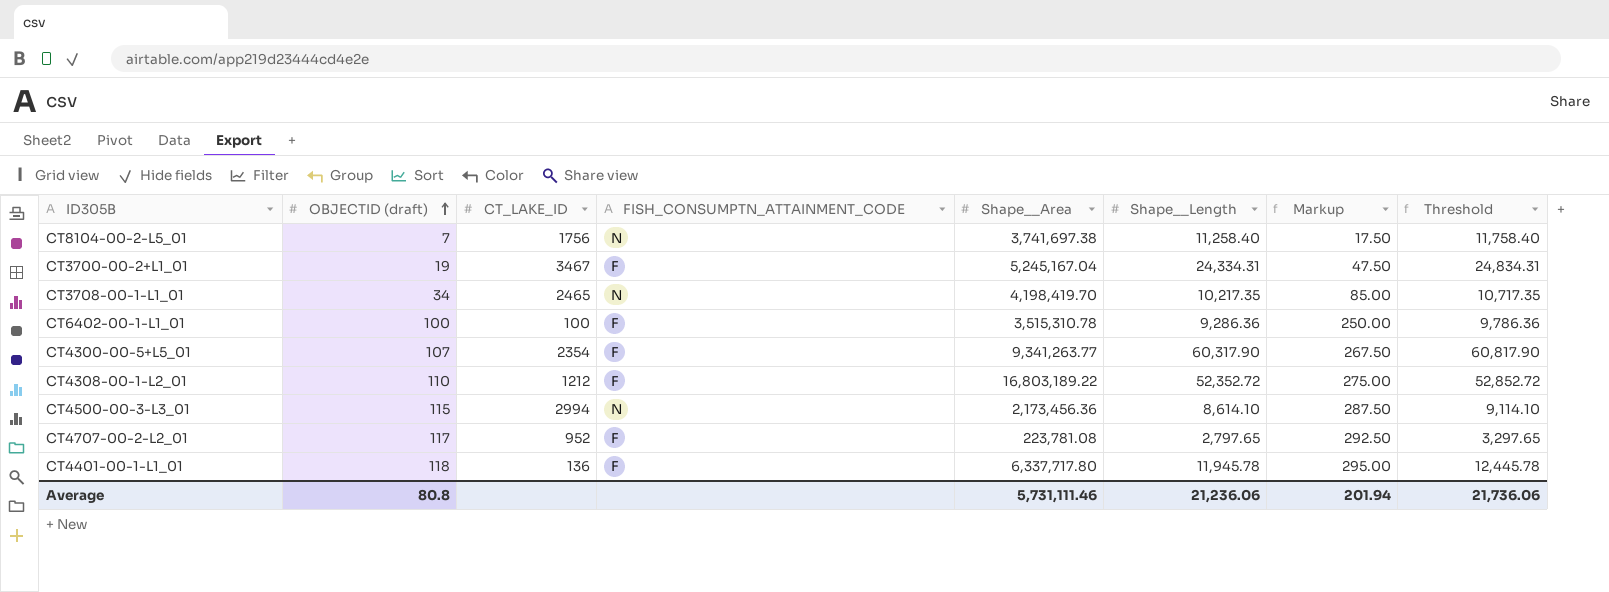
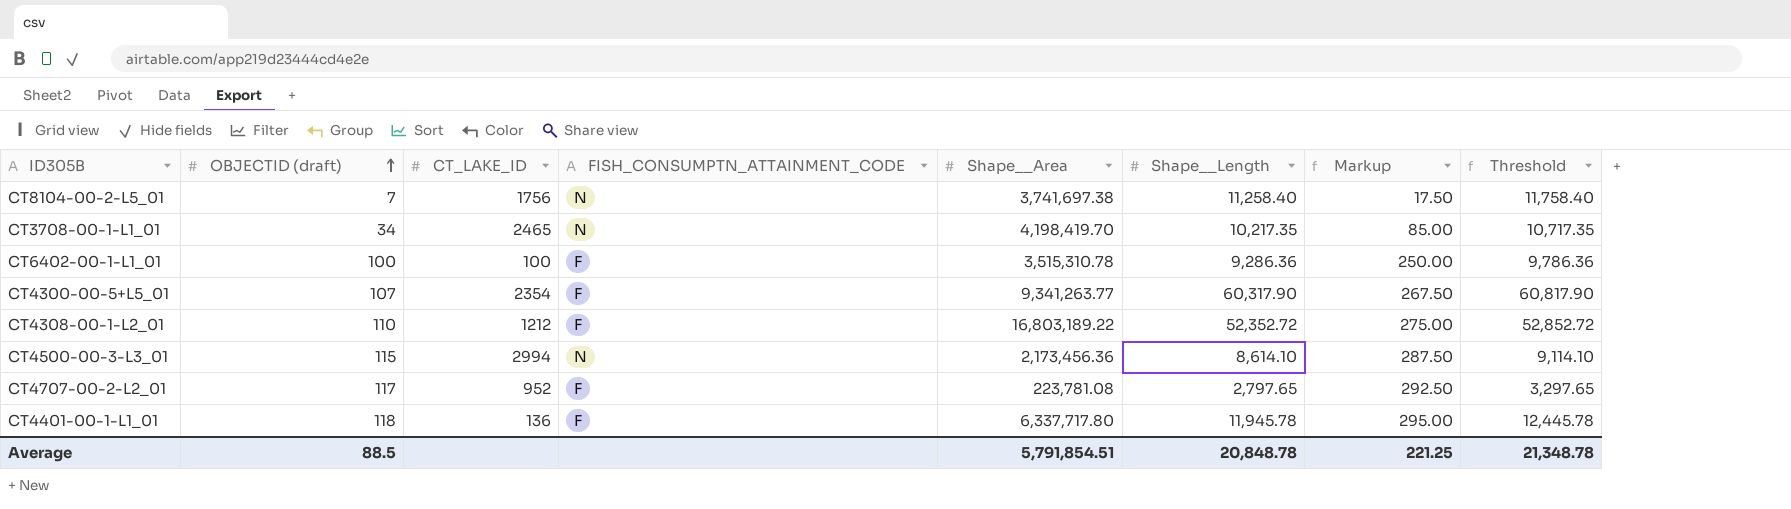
row CT3700-00-2+L1_01: 19 | 3467 | F | 5,245,167.04 | 24,334.31 | 47.50 | 24,834.31 -> none
Average | OBJECTID (draft): 80.8 -> 88.5
Average | Shape__Area: 5,731,111.46 -> 5,791,854.51
Average | Shape__Length: 21,236.06 -> 20,848.78
Average | Markup: 201.94 -> 221.25
Average | Threshold: 21,736.06 -> 21,348.78

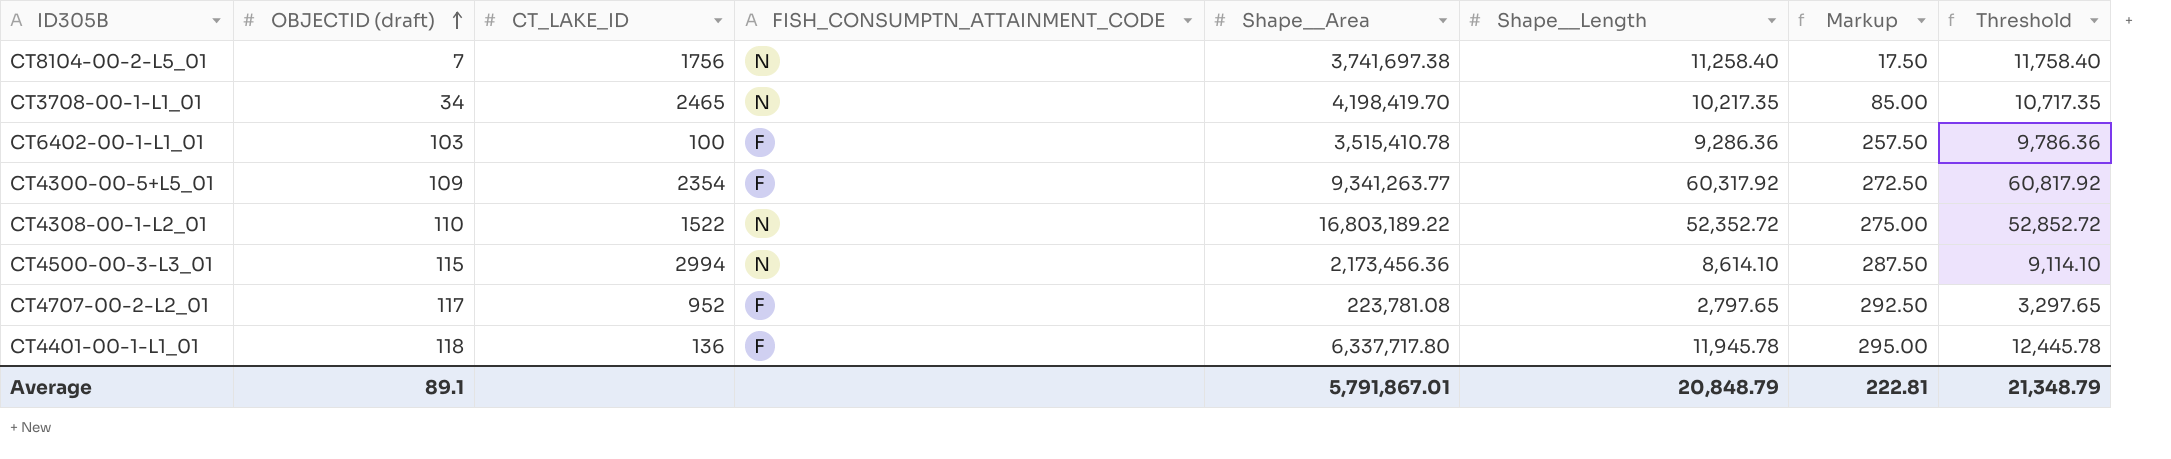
CT6402-00-1-L1_01 | OBJECTID (draft): 100 -> 103
CT6402-00-1-L1_01 | Shape__Area: 3,515,310.78 -> 3,515,410.78
CT6402-00-1-L1_01 | Markup: 250.00 -> 257.50
CT4300-00-5+L5_01 | OBJECTID (draft): 107 -> 109
CT4300-00-5+L5_01 | Shape__Length: 60,317.90 -> 60,317.92
CT4300-00-5+L5_01 | Markup: 267.50 -> 272.50
CT4300-00-5+L5_01 | Threshold: 60,817.90 -> 60,817.92
CT4308-00-1-L2_01 | CT_LAKE_ID: 1212 -> 1522
CT4308-00-1-L2_01 | FISH_CONSUMPTN_ATTAINMENT_CODE: F -> N
Average | OBJECTID (draft): 88.5 -> 89.1
Average | Shape__Area: 5,791,854.51 -> 5,791,867.01
Average | Shape__Length: 20,848.78 -> 20,848.79
Average | Markup: 221.25 -> 222.81
Average | Threshold: 21,348.78 -> 21,348.79

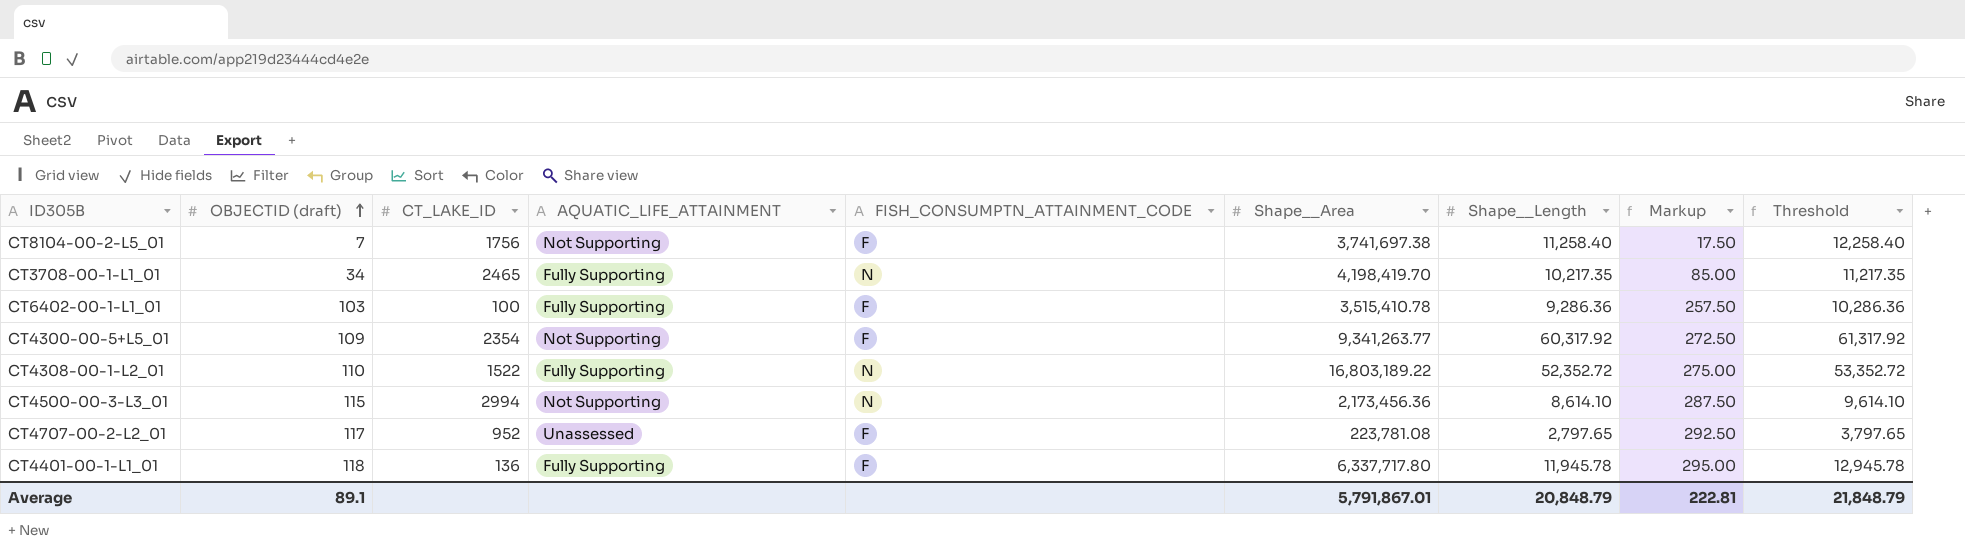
column AQUATIC_LIFE_ATTAINMENT | position: none -> 4
column Threshold | formula: [Shape__Length] + 500 -> [Shape__Length] + 1000
CT8104-00-2-L5_01 | FISH_CONSUMPTN_ATTAINMENT_CODE: N -> F
Average | Threshold: 21,348.79 -> 21,848.79

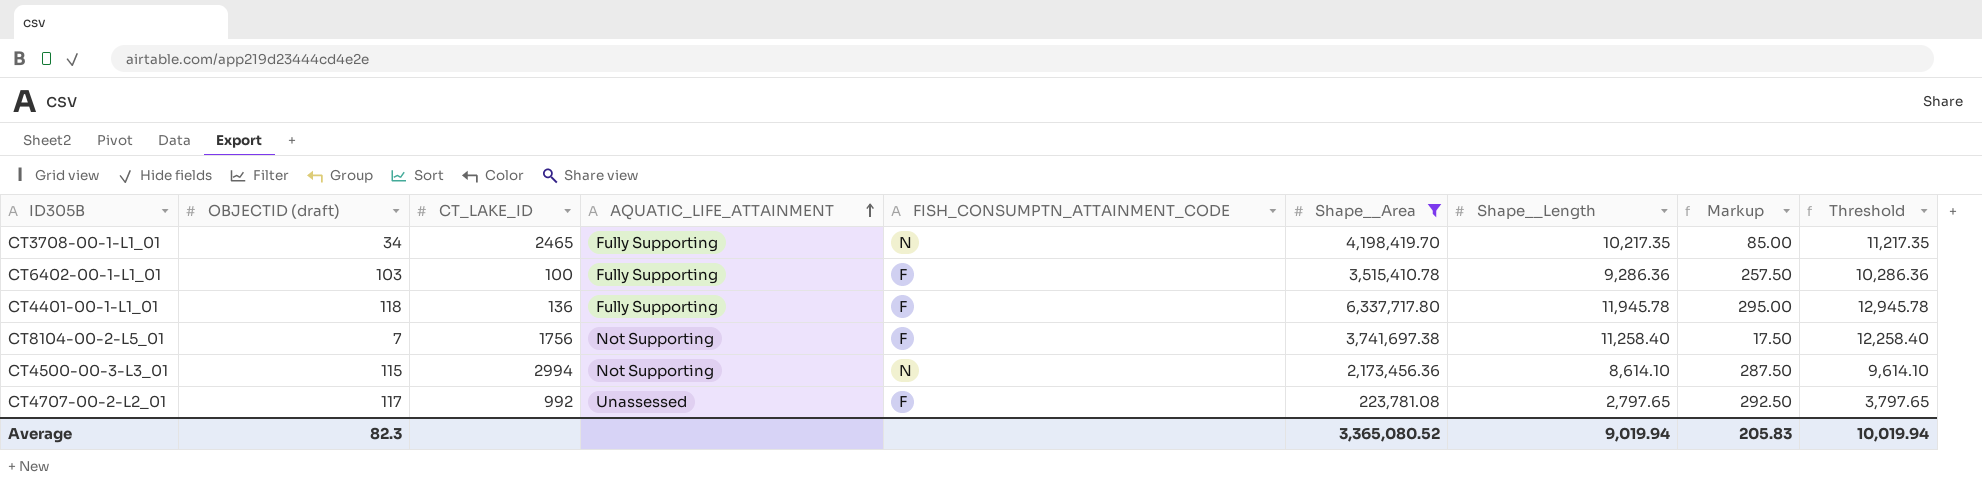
filter: none -> Shape__Area <= 6,337,717.80
row order: OBJECTID (draft) ascending -> AQUATIC_LIFE_ATTAINMENT ascending
CT4707-00-2-L2_01 | CT_LAKE_ID: 952 -> 992
Average | OBJECTID (draft): 89.1 -> 82.3
Average | Shape__Area: 5,791,867.01 -> 3,365,080.52
Average | Shape__Length: 20,848.79 -> 9,019.94
Average | Markup: 222.81 -> 205.83
Average | Threshold: 21,848.79 -> 10,019.94

